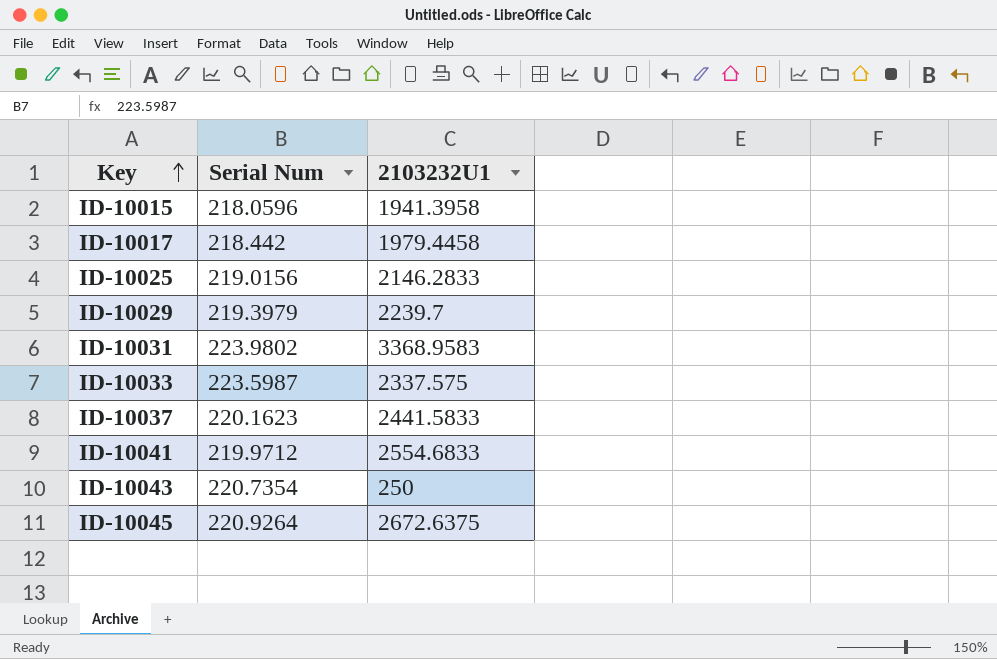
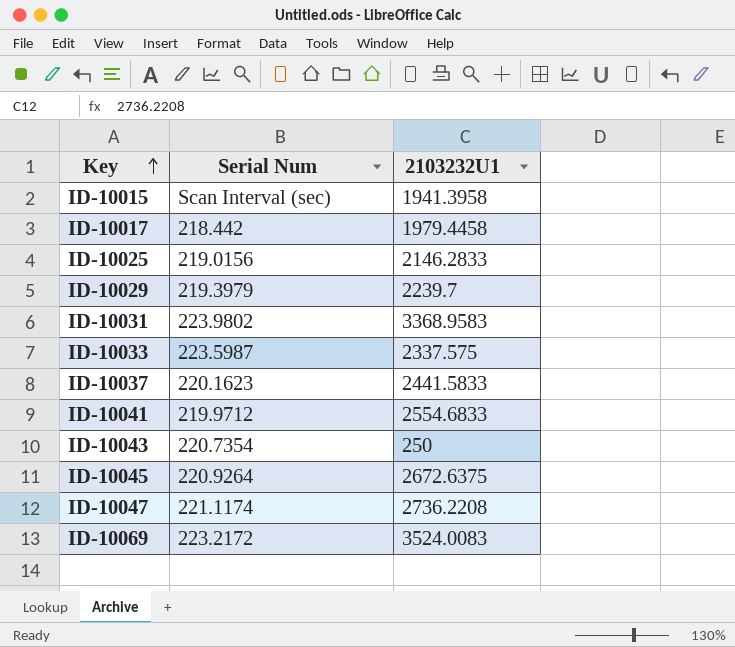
ID-10015 | Serial Num: 218.0596 -> Scan Interval (sec)
row ID-10047: none -> 221.1174 | 2736.2208
row ID-10069: none -> 223.2172 | 3524.0083

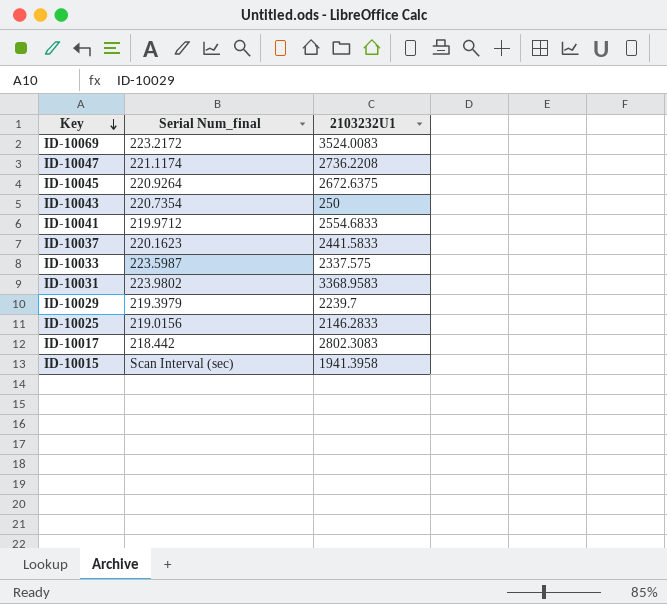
row order: Key ascending -> Key descending
column name: Serial Num -> Serial Num_final
ID-10017 | 2103232U1: 1979.4458 -> 2802.3083

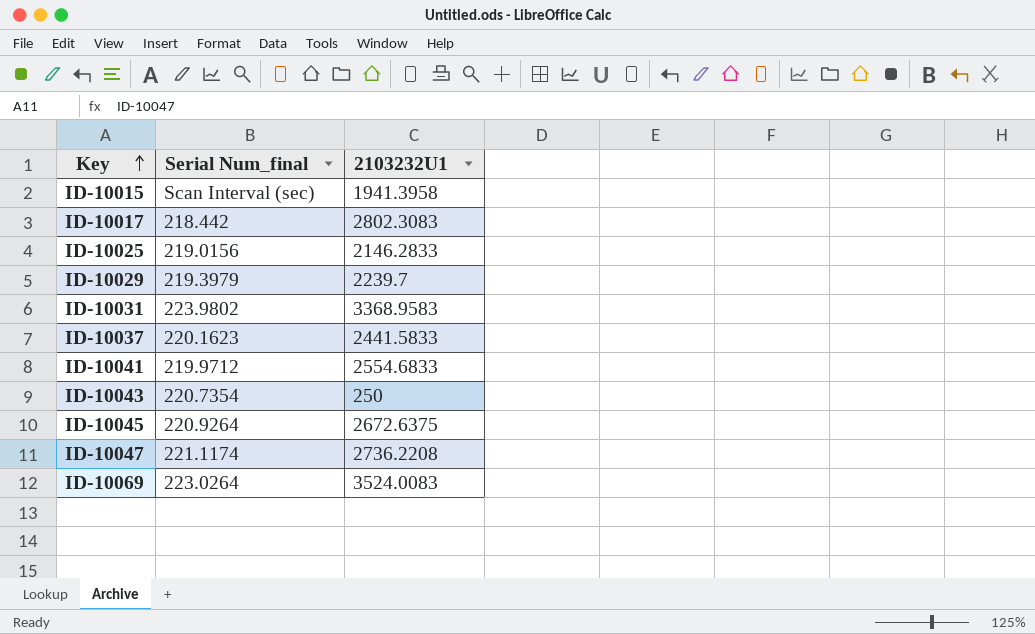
row order: Key descending -> Key ascending
row ID-10033: 223.5987 | 2337.575 -> none
ID-10069 | Serial Num_final: 223.2172 -> 223.0264

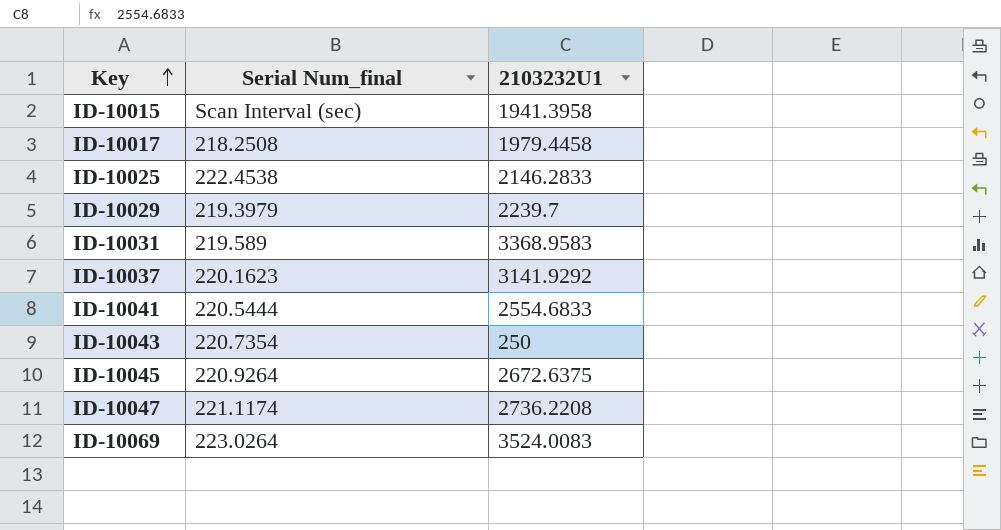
ID-10017 | Serial Num_final: 218.442 -> 218.2508
ID-10017 | 2103232U1: 2802.3083 -> 1979.4458
ID-10025 | Serial Num_final: 219.0156 -> 222.4538
ID-10031 | Serial Num_final: 223.9802 -> 219.589
ID-10037 | 2103232U1: 2441.5833 -> 3141.9292
ID-10041 | Serial Num_final: 219.9712 -> 220.5444

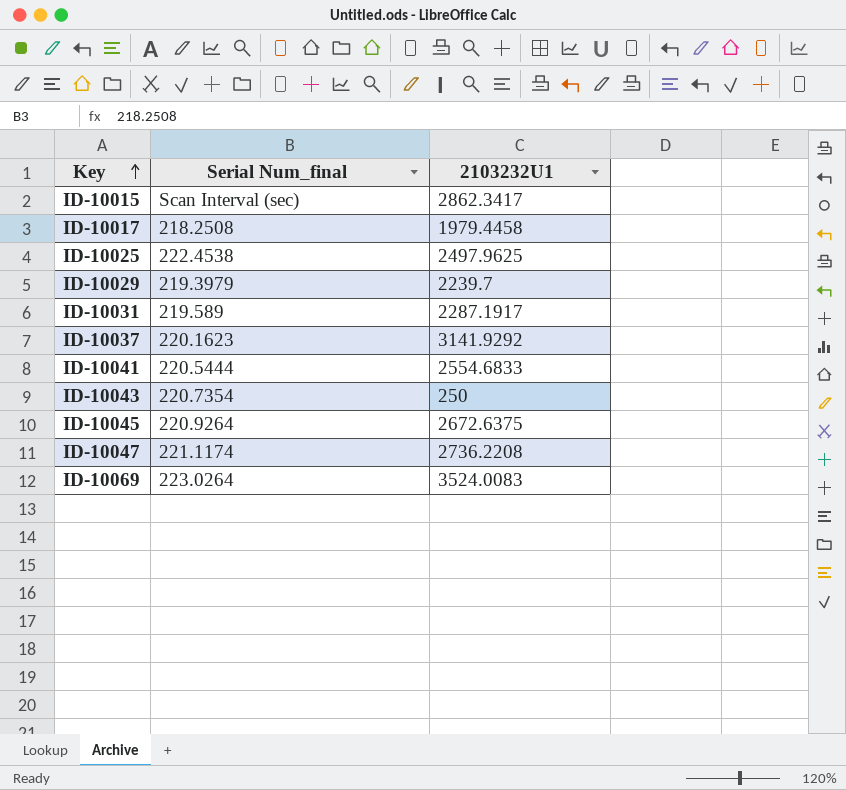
ID-10015 | 2103232U1: 1941.3958 -> 2862.3417
ID-10025 | 2103232U1: 2146.2833 -> 2497.9625
ID-10031 | 2103232U1: 3368.9583 -> 2287.1917

